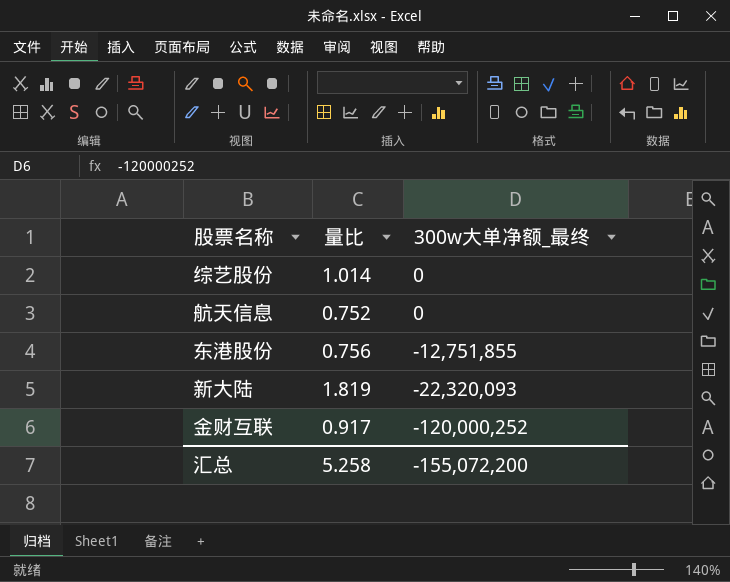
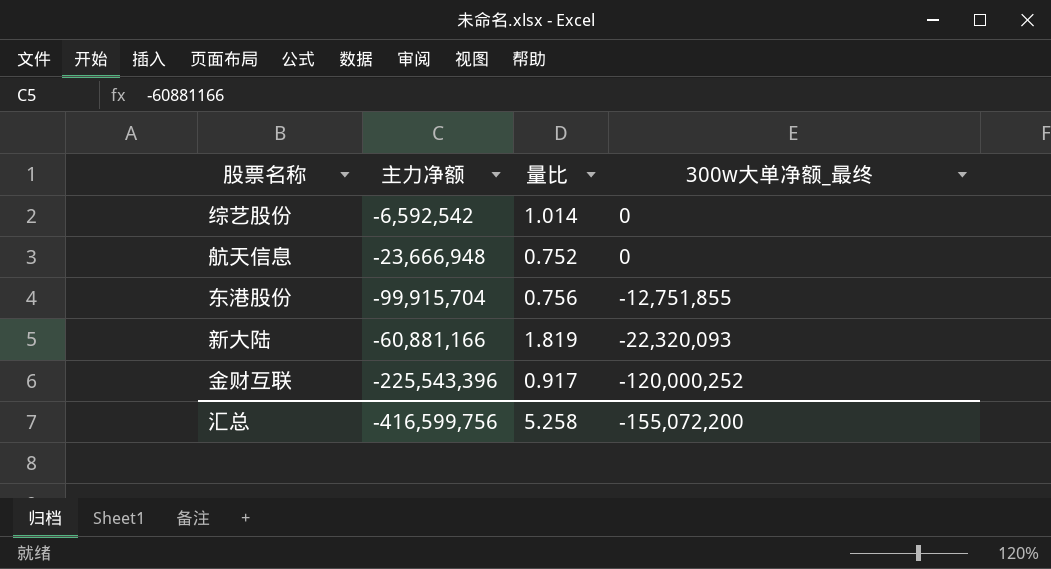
column 主力净额 | position: none -> 2

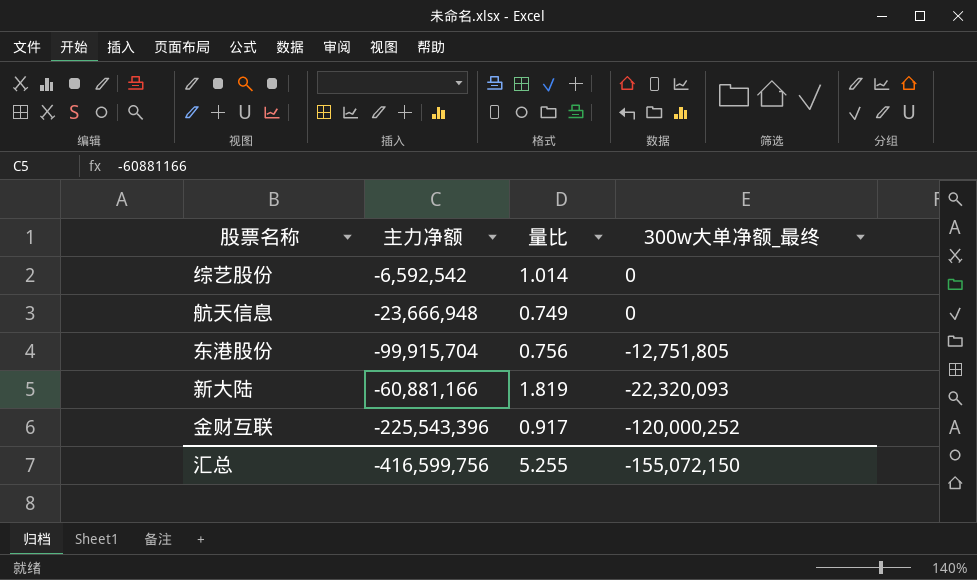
航天信息 | 量比: 0.752 -> 0.749
东港股份 | 300w大单净额_最终: -12,751,855 -> -12,751,805
汇总 | 量比: 5.258 -> 5.255
汇总 | 300w大单净额_最终: -155,072,200 -> -155,072,150

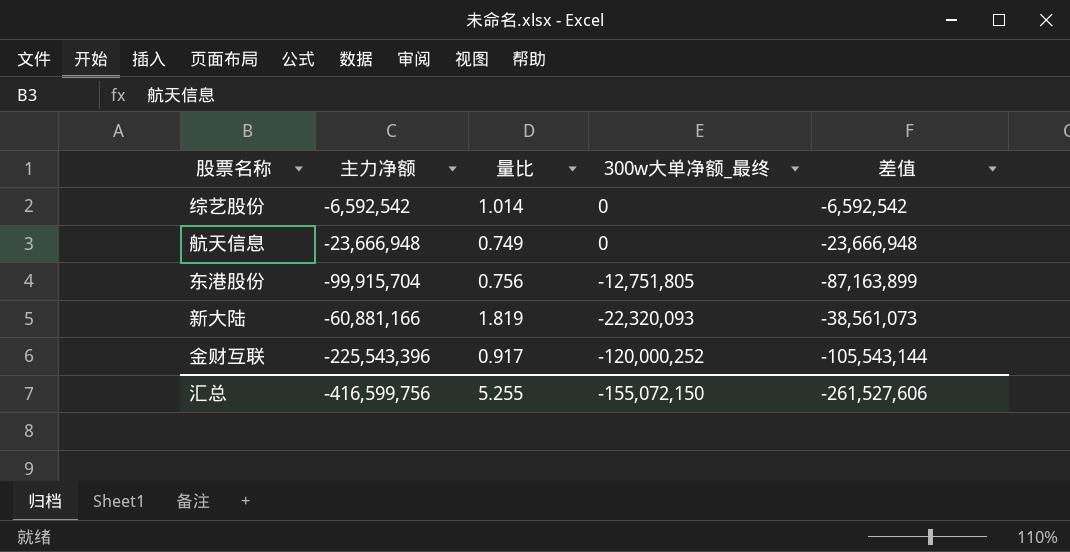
column 差值 | formula: none -> [主力净额] - [300w大单净额_最终]

